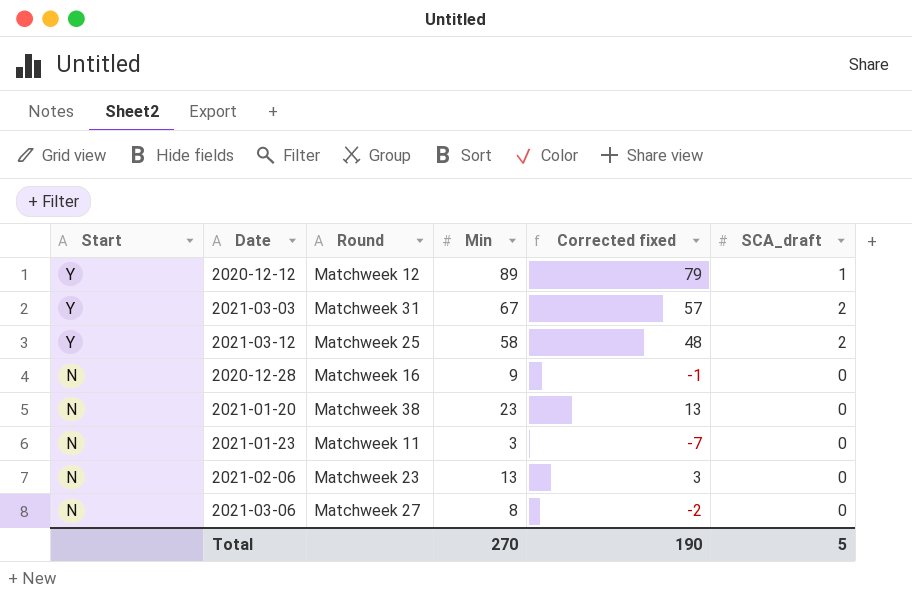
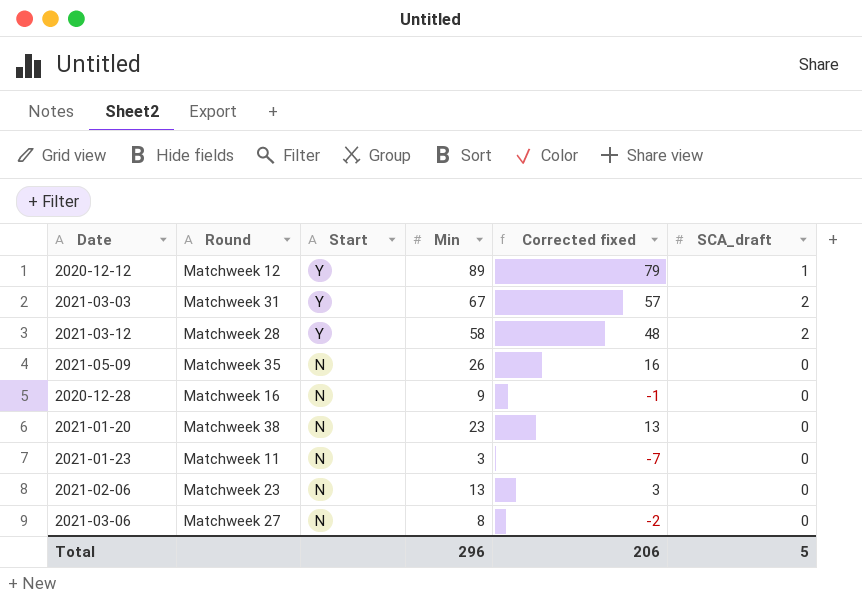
column Start | position: 1 -> 3
2021-03-12 | Round: Matchweek 25 -> Matchweek 28
row 2021-05-09: none -> Matchweek 35 | N | 26 | 16 | 0
Total | Min: 270 -> 296
Total | Corrected fixed: 190 -> 206

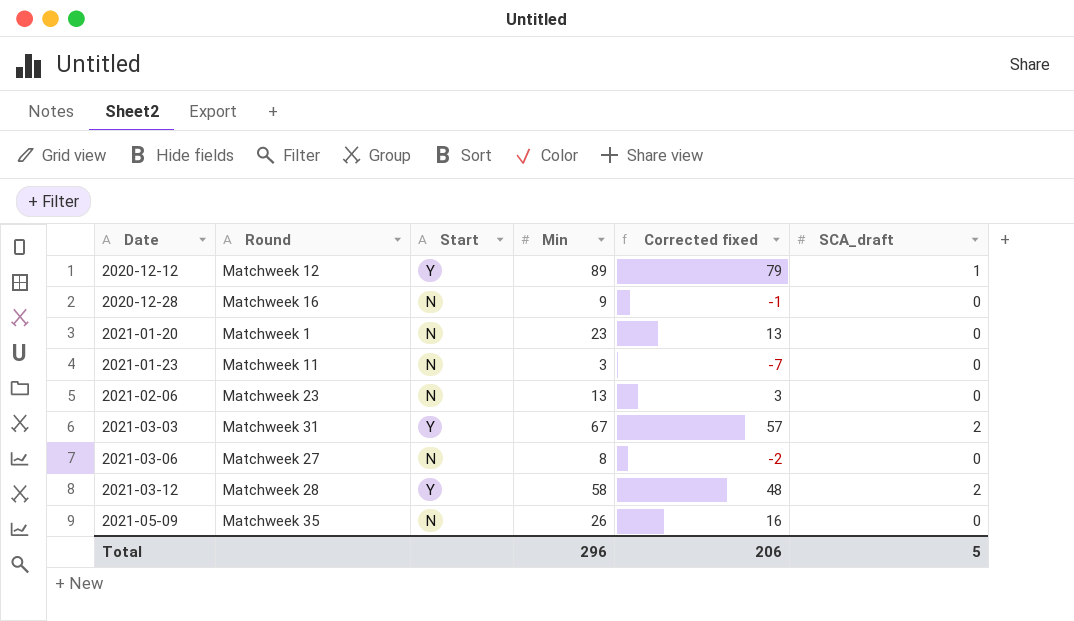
row order: Start descending -> Date ascending
2021-01-20 | Round: Matchweek 38 -> Matchweek 1

